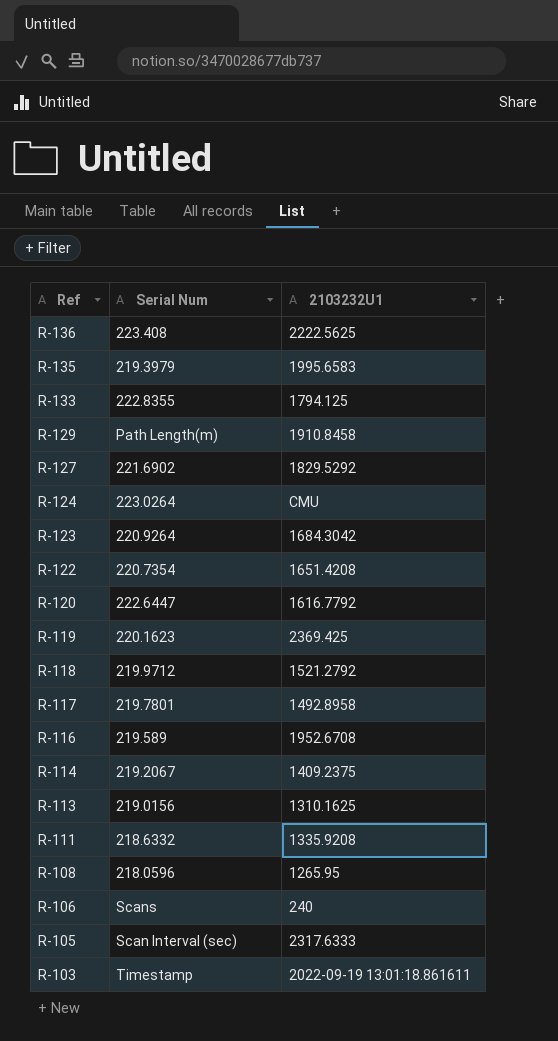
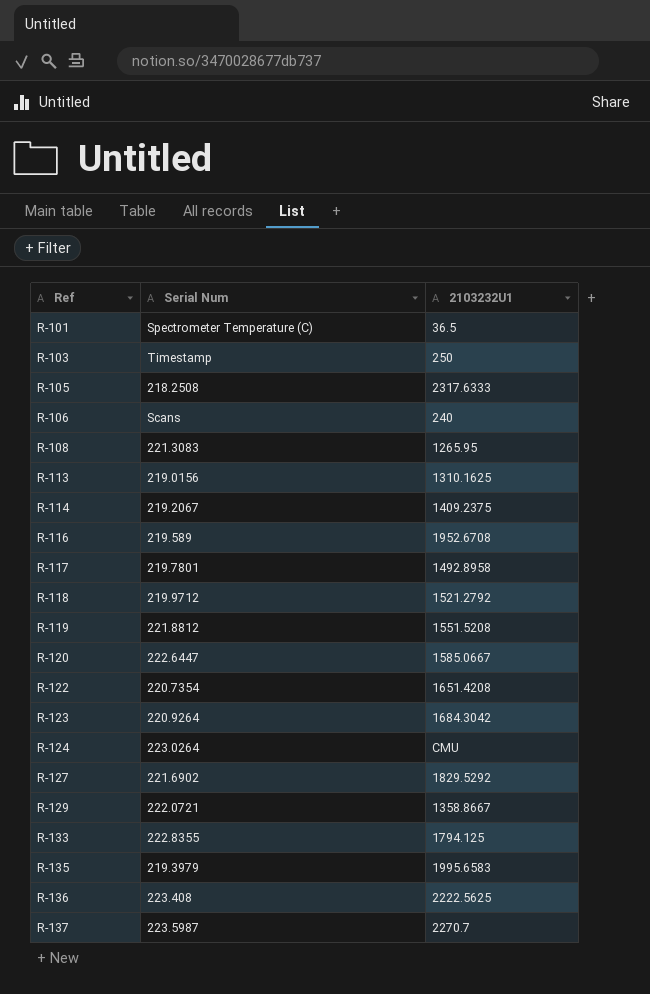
row order: Ref descending -> Ref ascending
row R-111: 218.6332 | 1335.9208 -> none
row R-101: none -> Spectrometer Temperature (C) | 36.5
R-103 | 2103232U1: 2022-09-19 13:01:18.861611 -> 250
R-105 | Serial Num: Scan Interval (sec) -> 218.2508
R-108 | Serial Num: 218.0596 -> 221.3083
R-119 | Serial Num: 220.1623 -> 221.8812
R-119 | 2103232U1: 2369.425 -> 1551.5208
R-120 | 2103232U1: 1616.7792 -> 1585.0667
R-129 | Serial Num: Path Length(m) -> 222.0721
R-129 | 2103232U1: 1910.8458 -> 1358.8667
row R-137: none -> 223.5987 | 2270.7

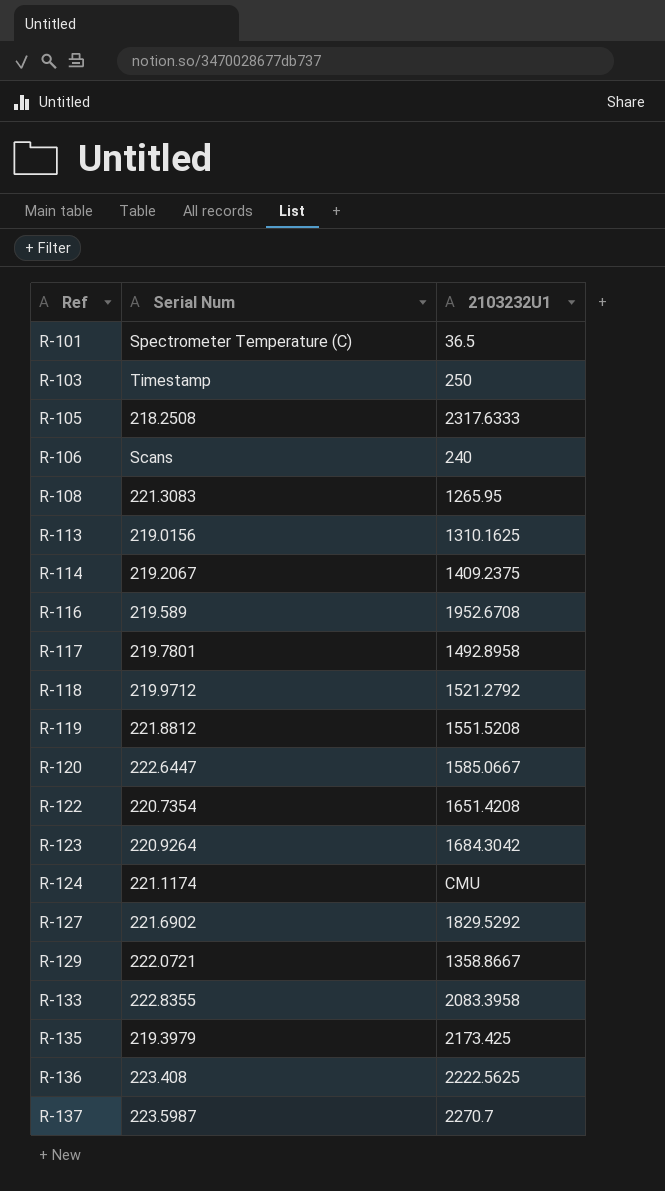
R-124 | Serial Num: 223.0264 -> 221.1174
R-133 | 2103232U1: 1794.125 -> 2083.3958
R-135 | 2103232U1: 1995.6583 -> 2173.425

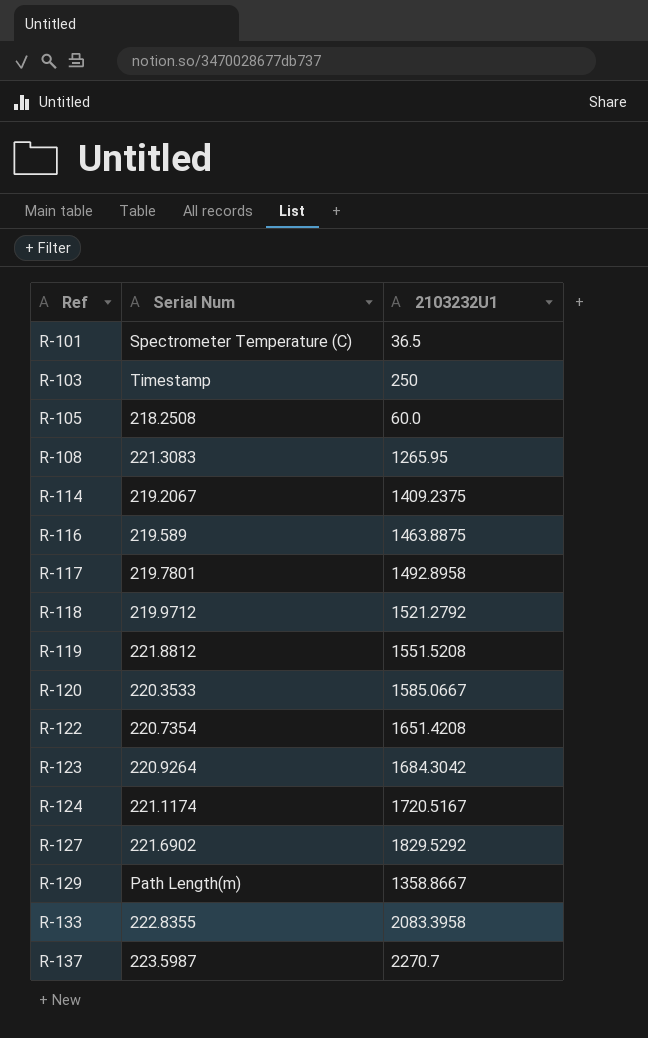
row R-106: Scans | 240 -> none
row R-113: 219.0156 | 1310.1625 -> none
row R-135: 219.3979 | 2173.425 -> none
row R-136: 223.408 | 2222.5625 -> none
R-105 | 2103232U1: 2317.6333 -> 60.0
R-116 | 2103232U1: 1952.6708 -> 1463.8875
R-120 | Serial Num: 222.6447 -> 220.3533
R-124 | 2103232U1: CMU -> 1720.5167
R-129 | Serial Num: 222.0721 -> Path Length(m)

